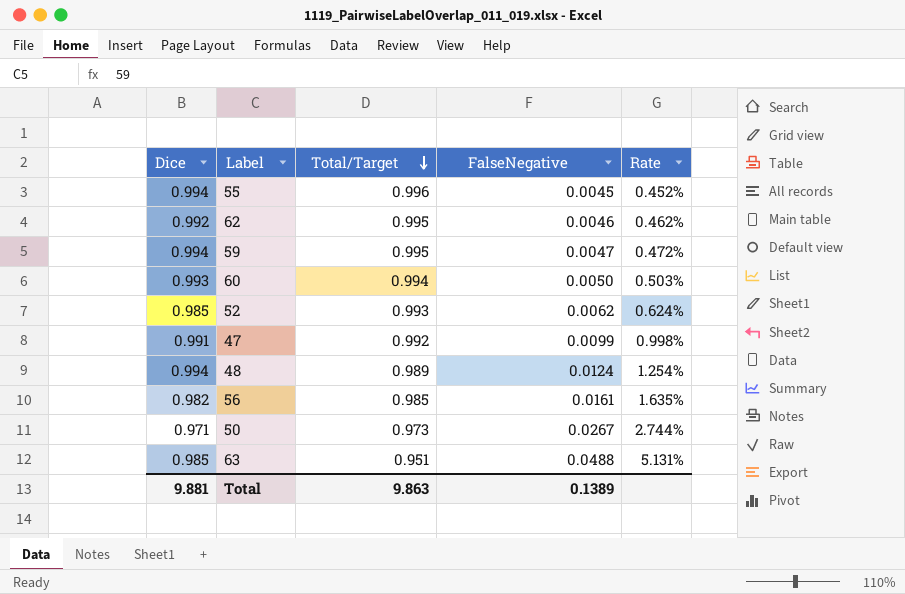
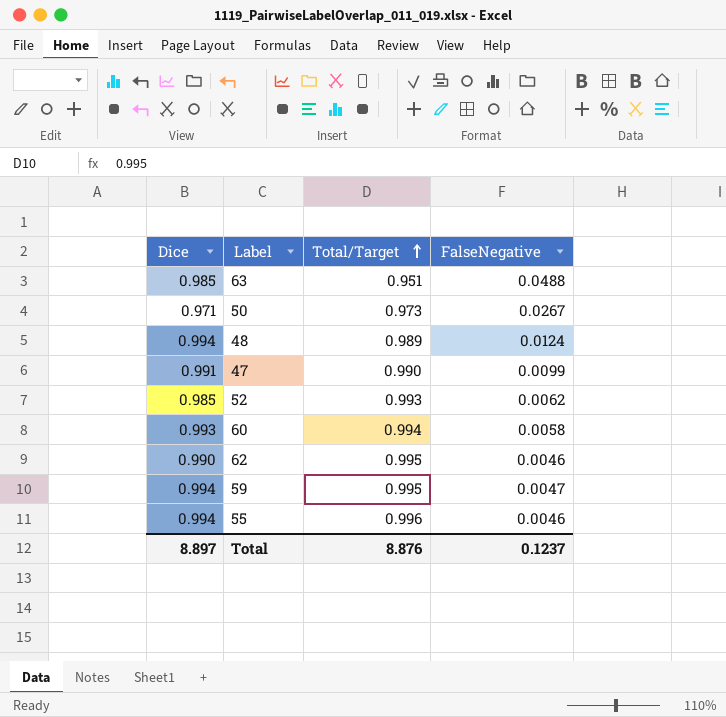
row order: Total/Target descending -> Total/Target ascending
column Rate | formula: [FalseNegative] / [Total/Target] -> none
row 56: 0.982 | 0.985 | 0.0161 | 1.635% -> none
47 | Total/Target: 0.992 -> 0.990
60 | FalseNegative: 0.0050 -> 0.0058
62 | Dice: 0.992 -> 0.990
55 | FalseNegative: 0.0045 -> 0.0046
Total | Dice: 9.881 -> 8.897
Total | Total/Target: 9.863 -> 8.876
Total | FalseNegative: 0.1389 -> 0.1237

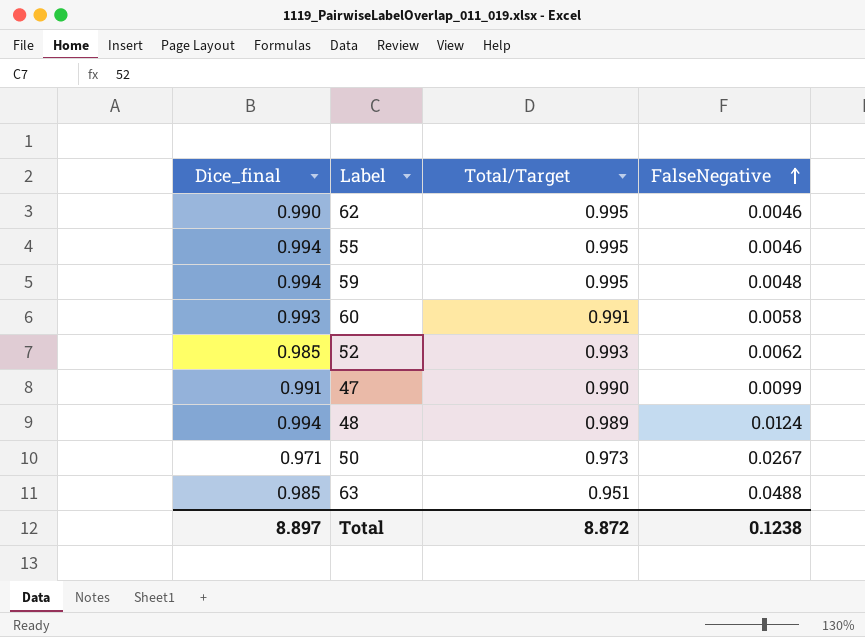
row order: Total/Target ascending -> FalseNegative ascending
column name: Dice -> Dice_final
55 | Total/Target: 0.996 -> 0.995
59 | FalseNegative: 0.0047 -> 0.0048
60 | Total/Target: 0.994 -> 0.991
Total | Total/Target: 8.876 -> 8.872
Total | FalseNegative: 0.1237 -> 0.1238

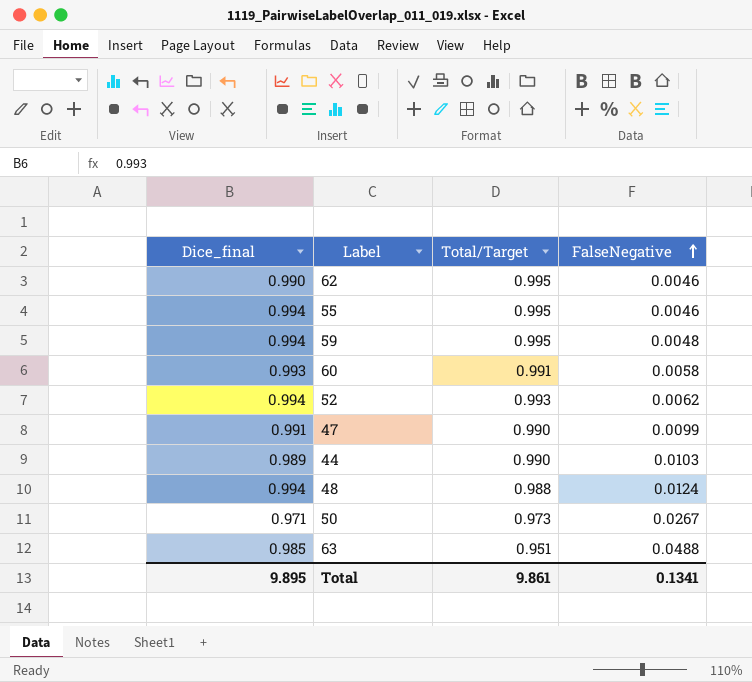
52 | Dice_final: 0.985 -> 0.994
row 44: none -> 0.989 | 0.990 | 0.0103
48 | Total/Target: 0.989 -> 0.988
Total | Dice_final: 8.897 -> 9.895
Total | Total/Target: 8.872 -> 9.861
Total | FalseNegative: 0.1238 -> 0.1341

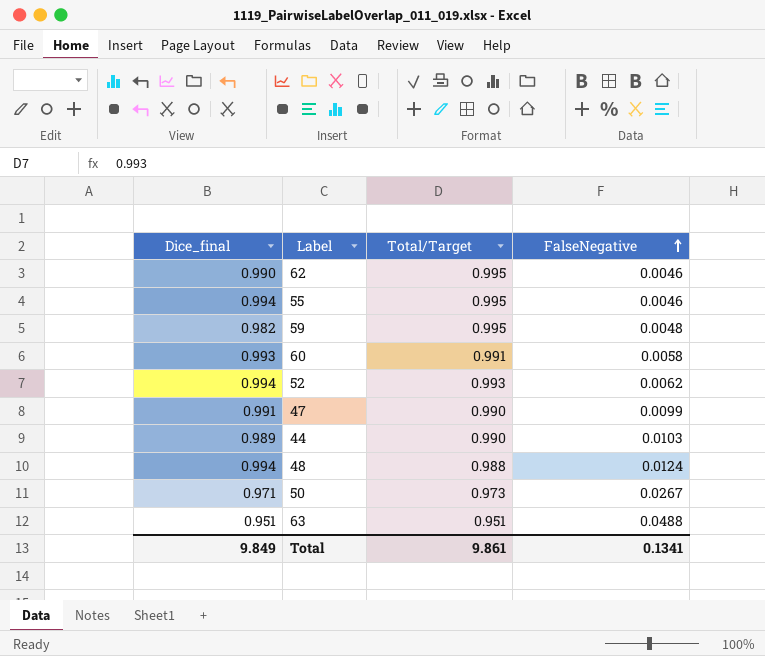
59 | Dice_final: 0.994 -> 0.982
63 | Dice_final: 0.985 -> 0.951
Total | Dice_final: 9.895 -> 9.849

